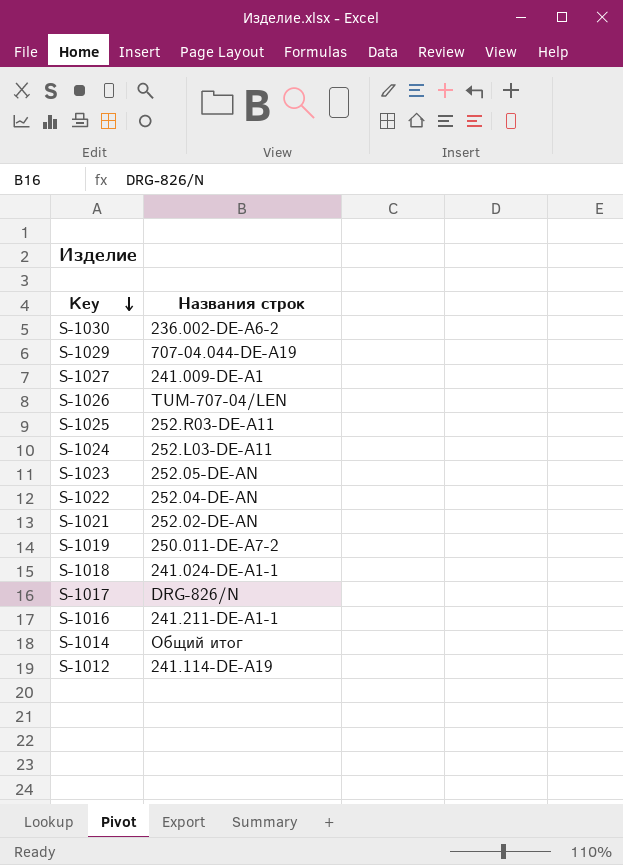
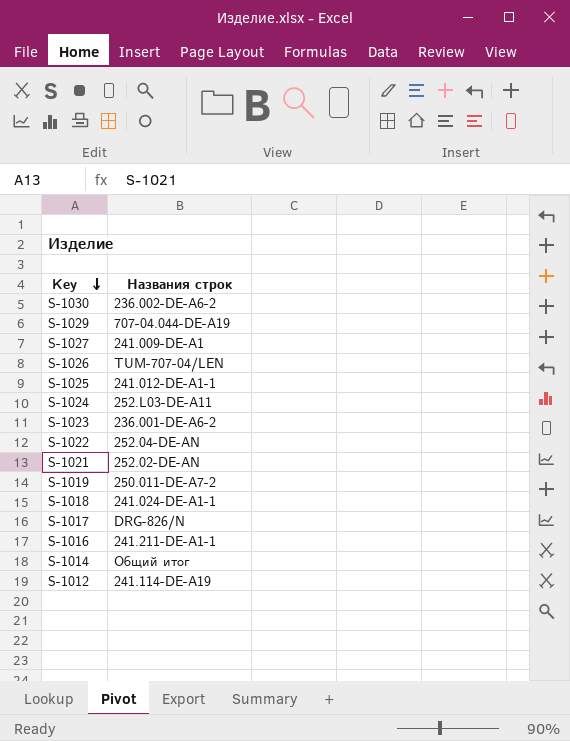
S-1025 | Названия строк: 252.R03-DE-A11 -> 241.012-DE-A1-1
S-1023 | Названия строк: 252.05-DE-AN -> 236.001-DE-A6-2

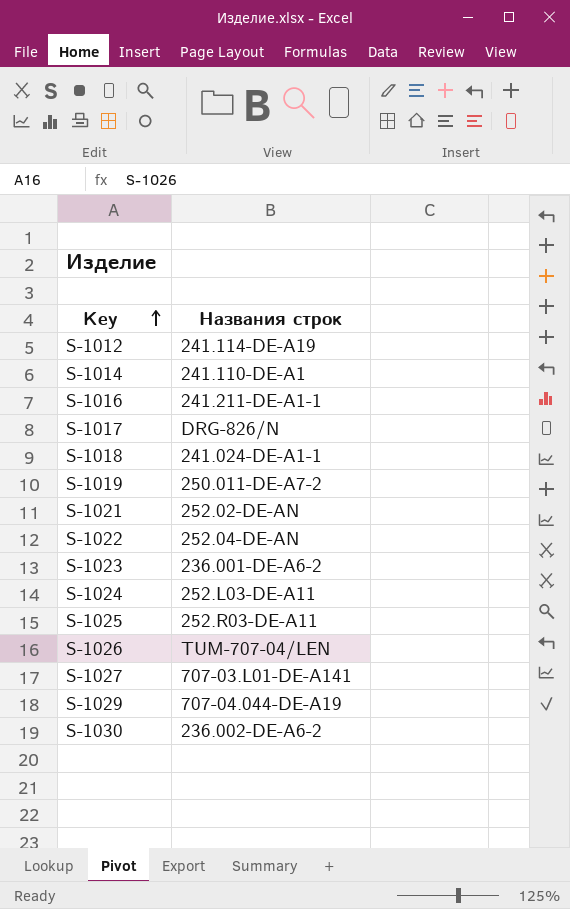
row order: Key descending -> Key ascending
S-1014 | Названия строк: Общий итог -> 241.110-DE-A1
S-1025 | Названия строк: 241.012-DE-A1-1 -> 252.R03-DE-A11
S-1027 | Названия строк: 241.009-DE-A1 -> 707-03.L01-DE-A141

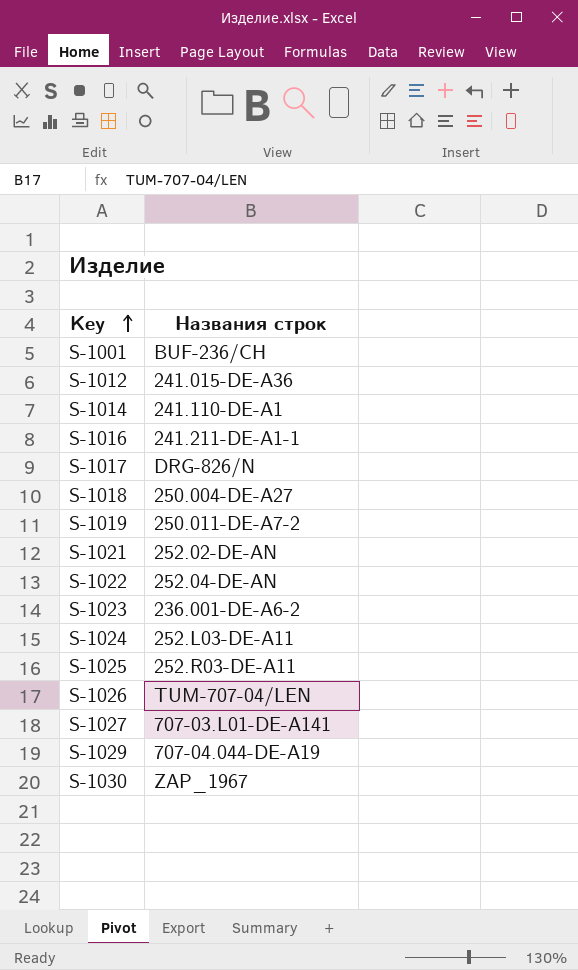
row S-1001: none -> BUF-236/CH
S-1012 | Названия строк: 241.114-DE-A19 -> 241.015-DE-A36
S-1018 | Названия строк: 241.024-DE-A1-1 -> 250.004-DE-A27
S-1030 | Названия строк: 236.002-DE-A6-2 -> ZAP_1967

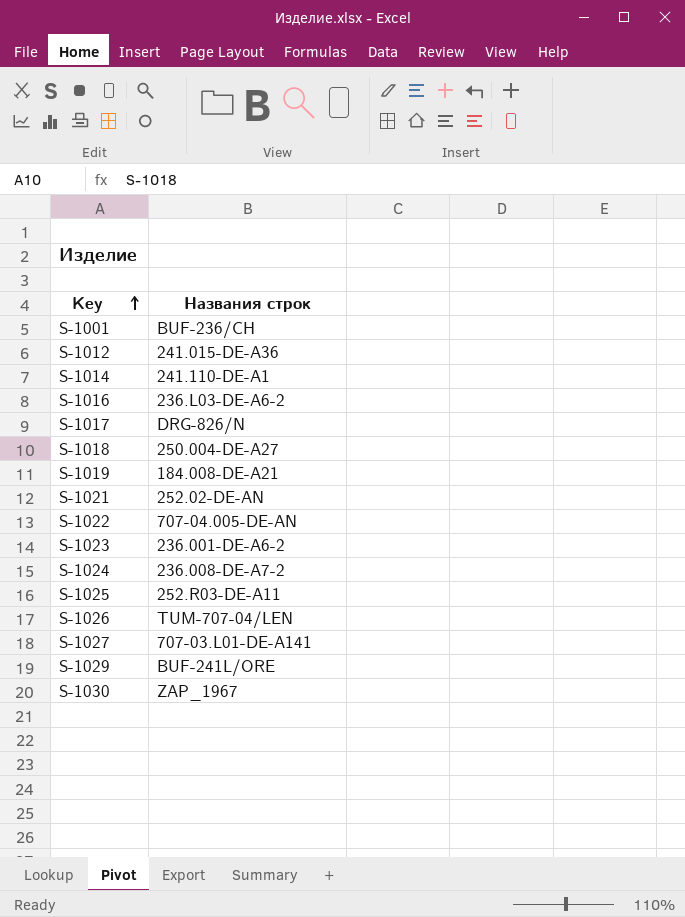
S-1016 | Названия строк: 241.211-DE-A1-1 -> 236.L03-DE-A6-2
S-1019 | Названия строк: 250.011-DE-A7-2 -> 184.008-DE-A21
S-1022 | Названия строк: 252.04-DE-AN -> 707-04.005-DE-AN
S-1024 | Названия строк: 252.L03-DE-A11 -> 236.008-DE-A7-2
S-1029 | Названия строк: 707-04.044-DE-A19 -> BUF-241L/ORE

